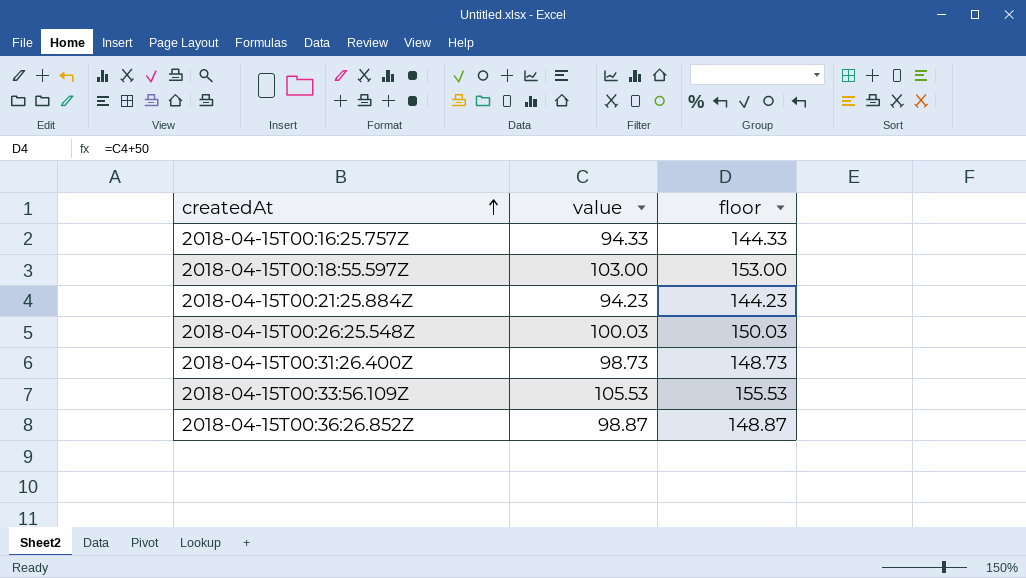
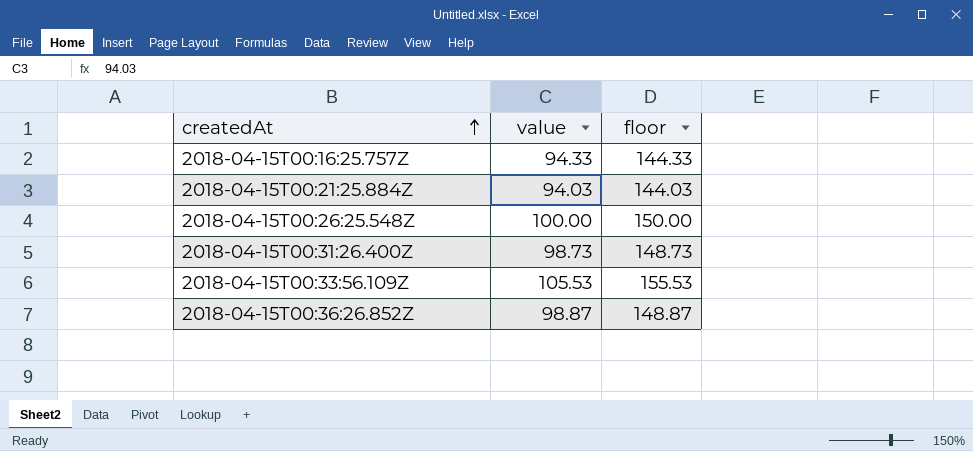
row 2018-04-15T00:18:55.597Z: 103.00 | 153.00 -> none
2018-04-15T00:21:25.884Z | value: 94.23 -> 94.03
2018-04-15T00:21:25.884Z | floor: 144.23 -> 144.03
2018-04-15T00:26:25.548Z | value: 100.03 -> 100.00
2018-04-15T00:26:25.548Z | floor: 150.03 -> 150.00

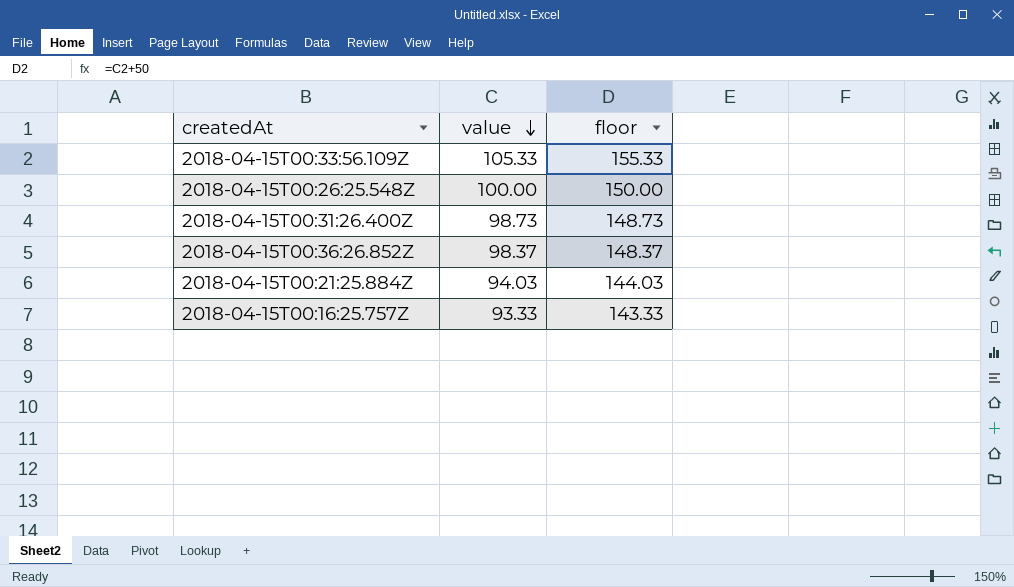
row order: createdAt ascending -> value descending
2018-04-15T00:33:56.109Z | value: 105.53 -> 105.33
2018-04-15T00:33:56.109Z | floor: 155.53 -> 155.33
2018-04-15T00:36:26.852Z | value: 98.87 -> 98.37
2018-04-15T00:36:26.852Z | floor: 148.87 -> 148.37
2018-04-15T00:16:25.757Z | value: 94.33 -> 93.33
2018-04-15T00:16:25.757Z | floor: 144.33 -> 143.33

